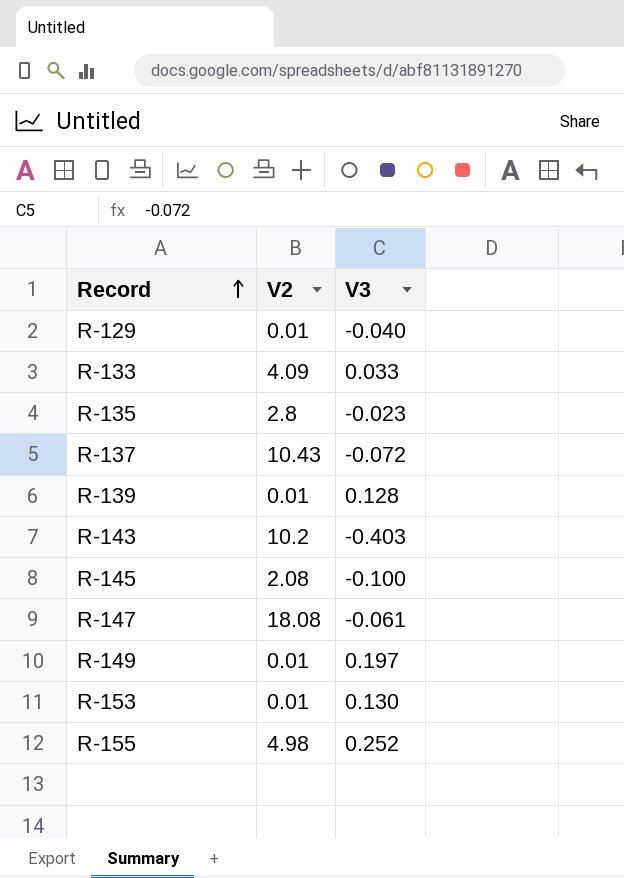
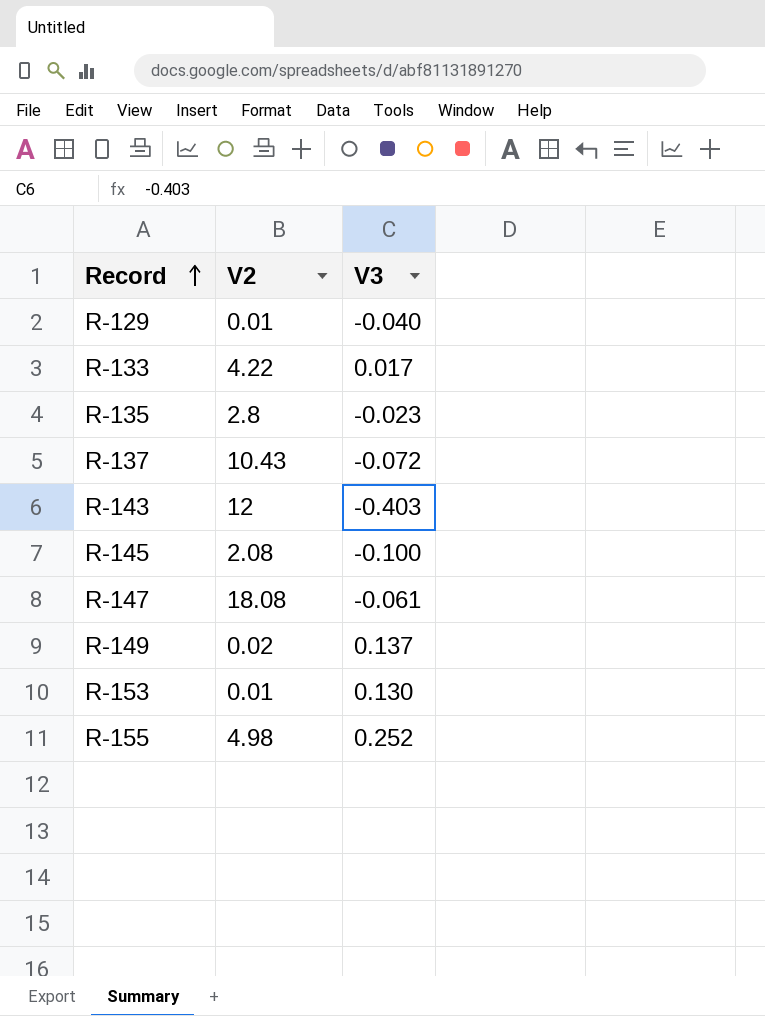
row R-139: 0.01 | 0.128 -> none
R-133 | V2: 4.09 -> 4.22
R-133 | V3: 0.033 -> 0.017
R-143 | V2: 10.2 -> 12
R-149 | V2: 0.01 -> 0.02
R-149 | V3: 0.197 -> 0.137

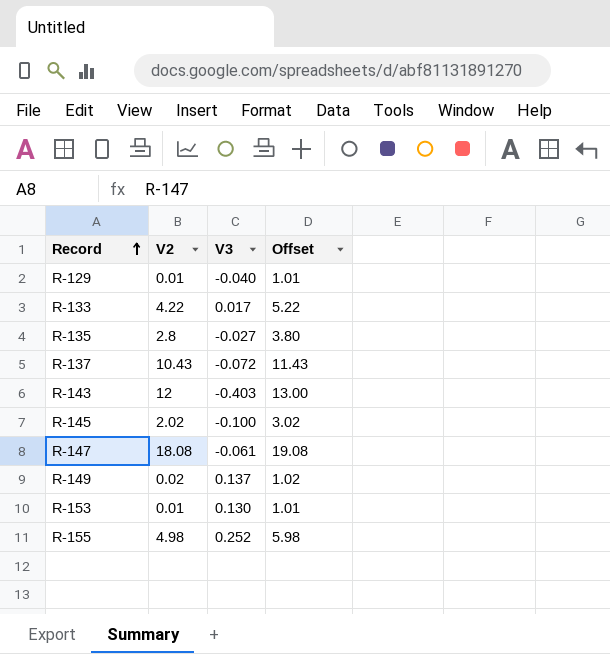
column Offset | formula: none -> [V2] + 1
R-135 | V3: -0.023 -> -0.027
R-145 | V2: 2.08 -> 2.02

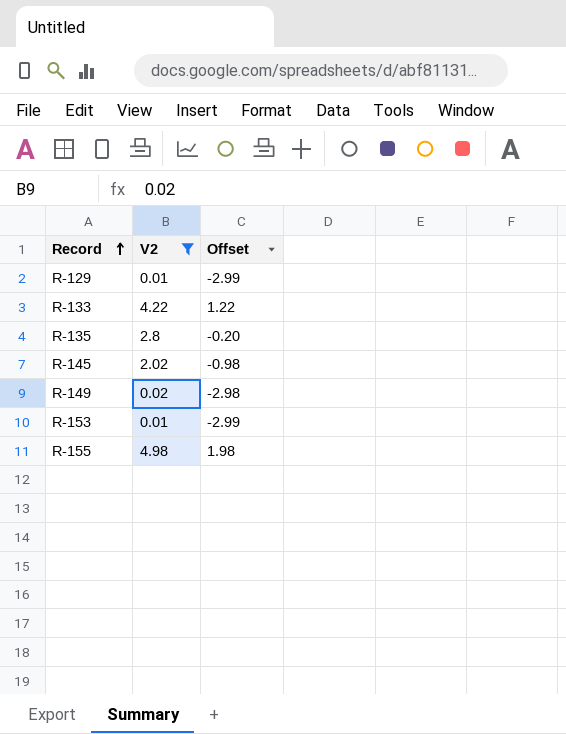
filter: none -> V2 <= 4.98
column V3 | position: 3 -> none
column Offset | formula: [V2] + 1 -> [V2] - 3

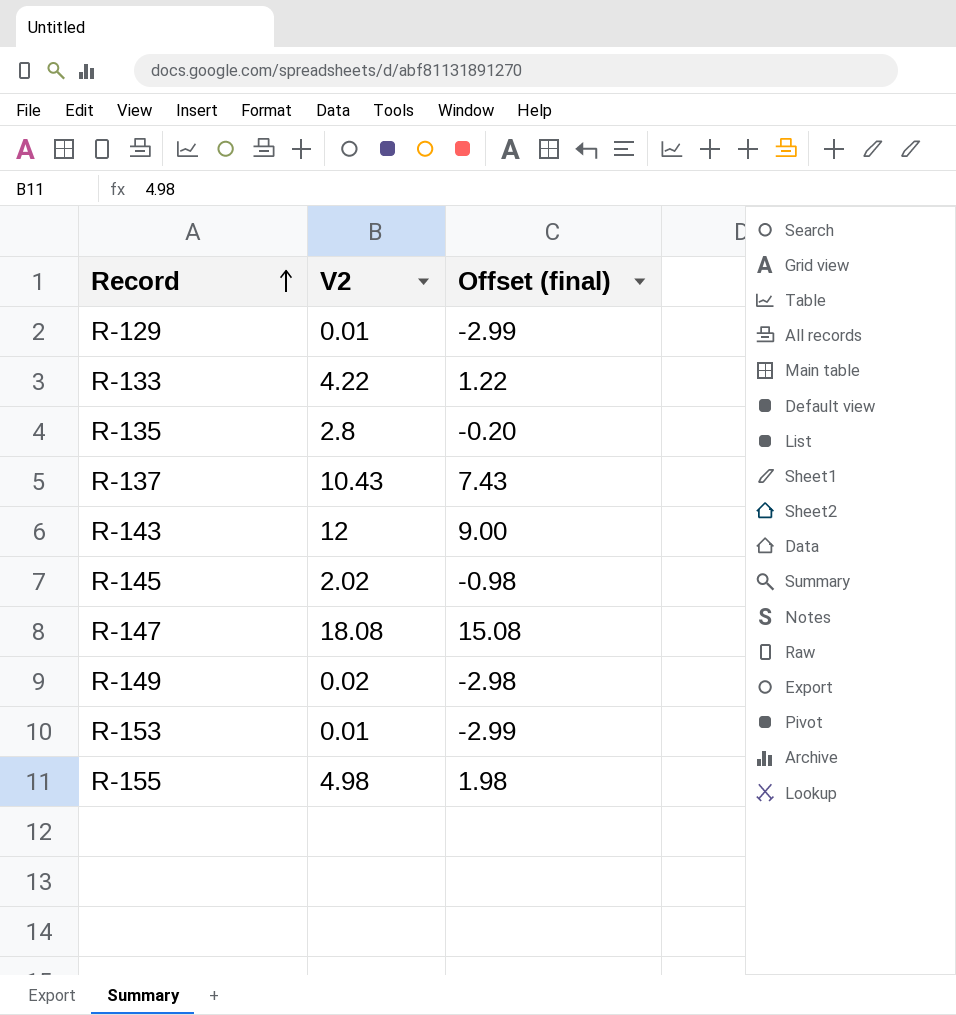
filter: V2 <= 4.98 -> none
column name: Offset -> Offset (final)

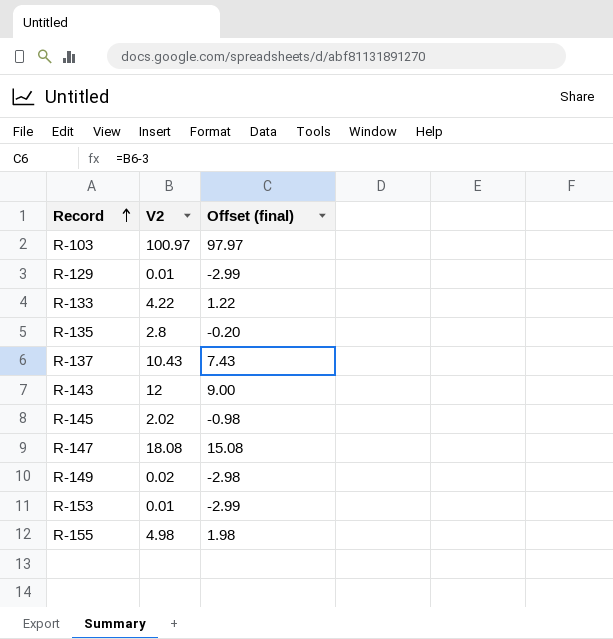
row R-103: none -> 100.97 | 97.97

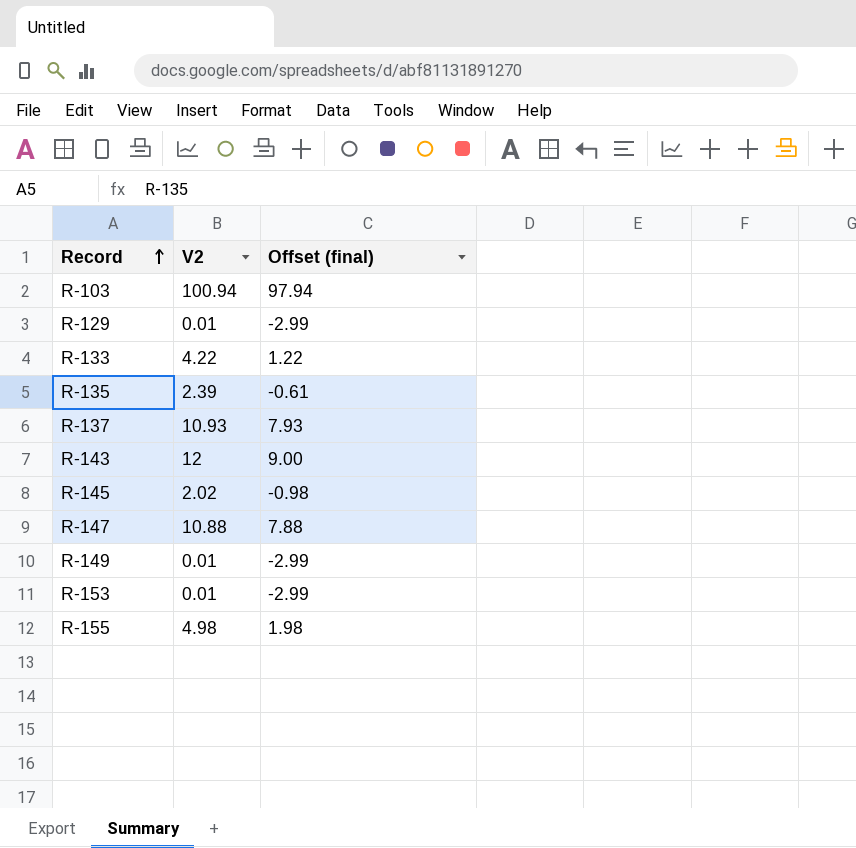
R-103 | V2: 100.97 -> 100.94
R-103 | Offset (final): 97.97 -> 97.94
R-135 | V2: 2.8 -> 2.39
R-135 | Offset (final): -0.20 -> -0.61
R-137 | V2: 10.43 -> 10.93
R-137 | Offset (final): 7.43 -> 7.93
R-147 | V2: 18.08 -> 10.88
R-147 | Offset (final): 15.08 -> 7.88
R-149 | V2: 0.02 -> 0.01
R-149 | Offset (final): -2.98 -> -2.99

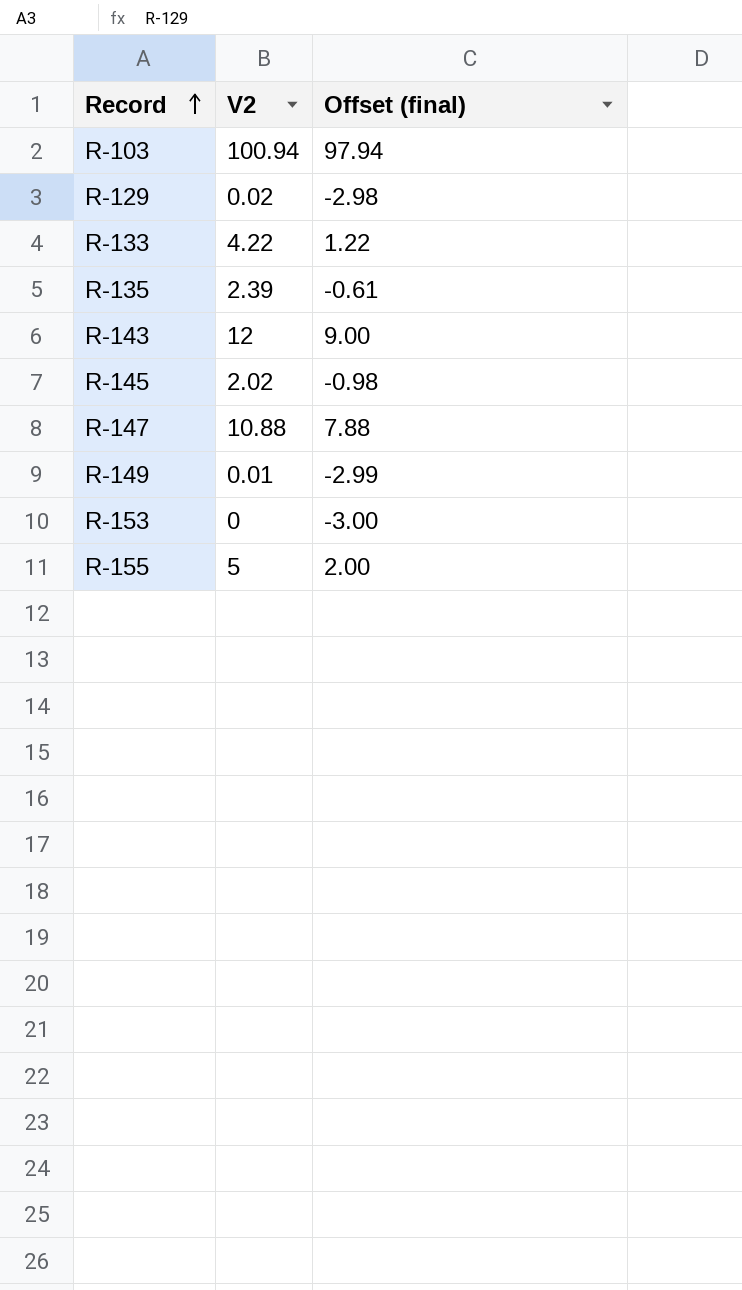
row R-137: 10.93 | 7.93 -> none
R-129 | V2: 0.01 -> 0.02
R-129 | Offset (final): -2.99 -> -2.98
R-153 | V2: 0.01 -> 0
R-153 | Offset (final): -2.99 -> -3.00
R-155 | V2: 4.98 -> 5
R-155 | Offset (final): 1.98 -> 2.00

